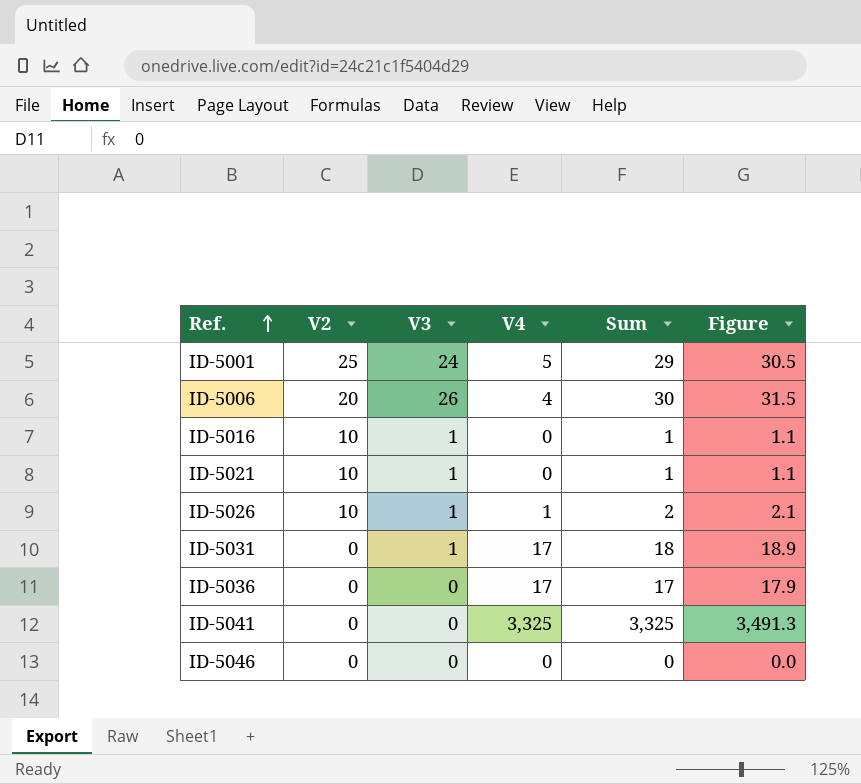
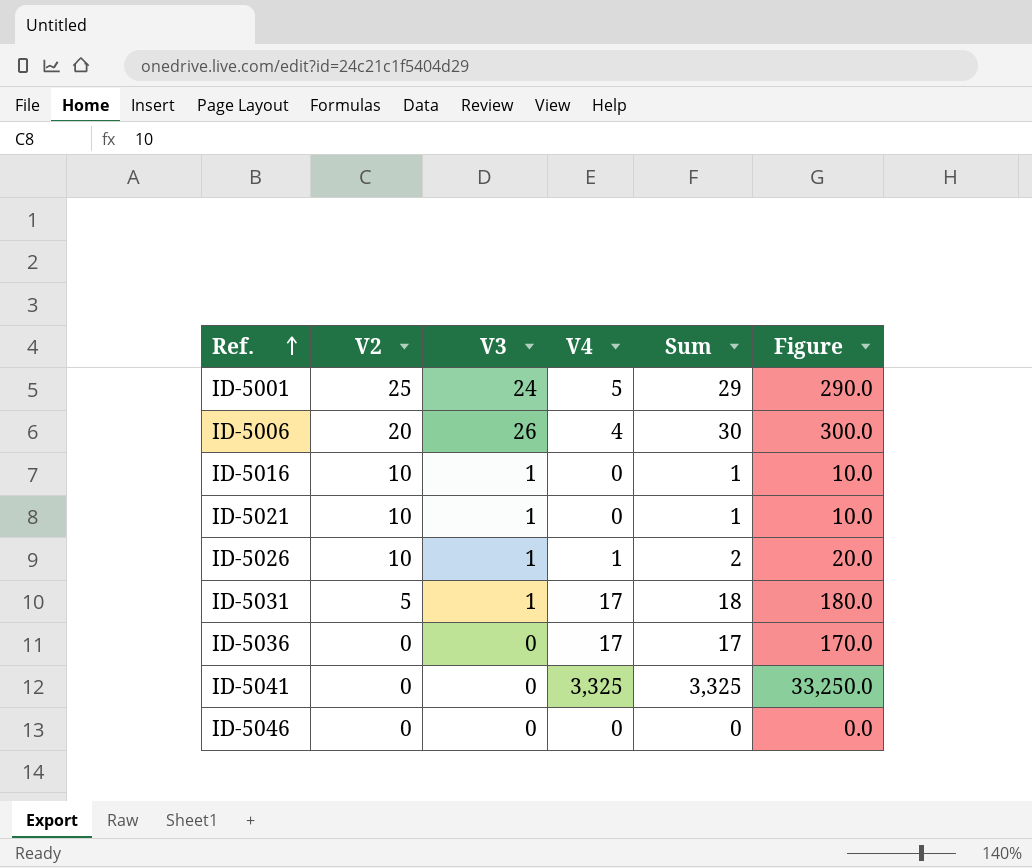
column Figure | formula: [Sum] * 1.05 -> [Sum] * 10
ID-5031 | V2: 0 -> 5

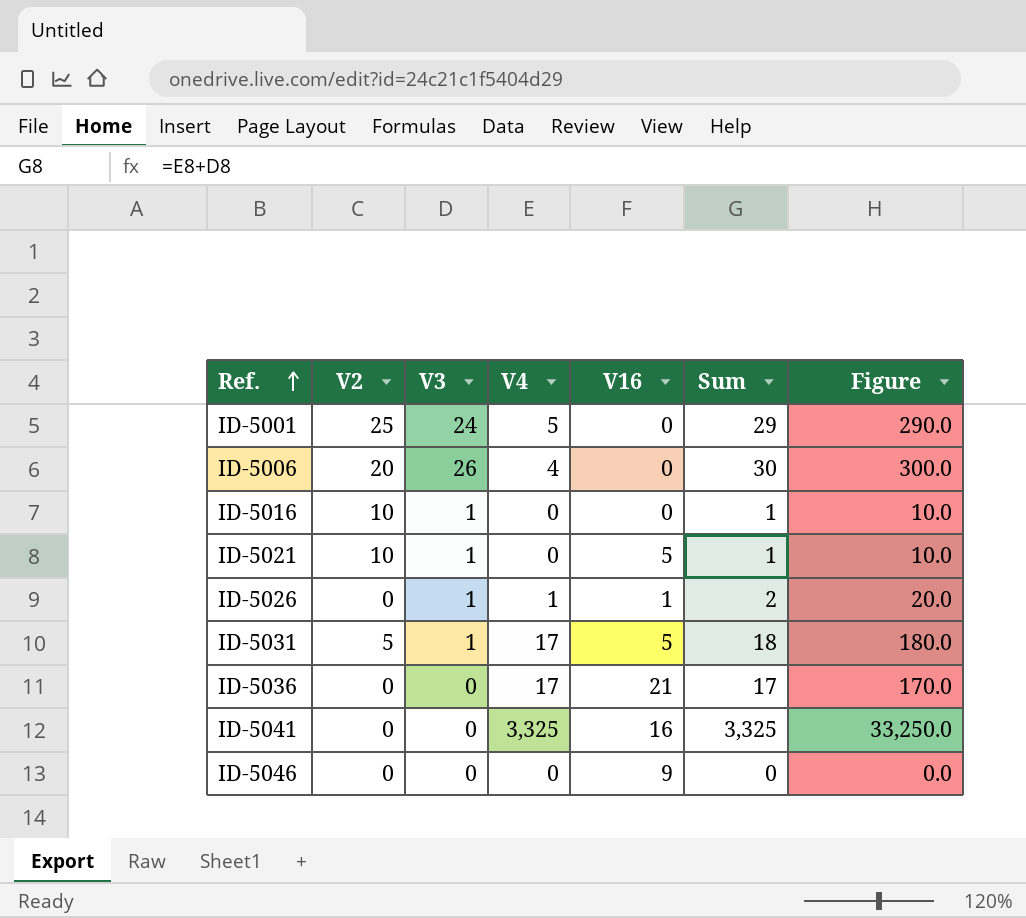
column V16 | position: none -> 5
ID-5026 | V2: 10 -> 0

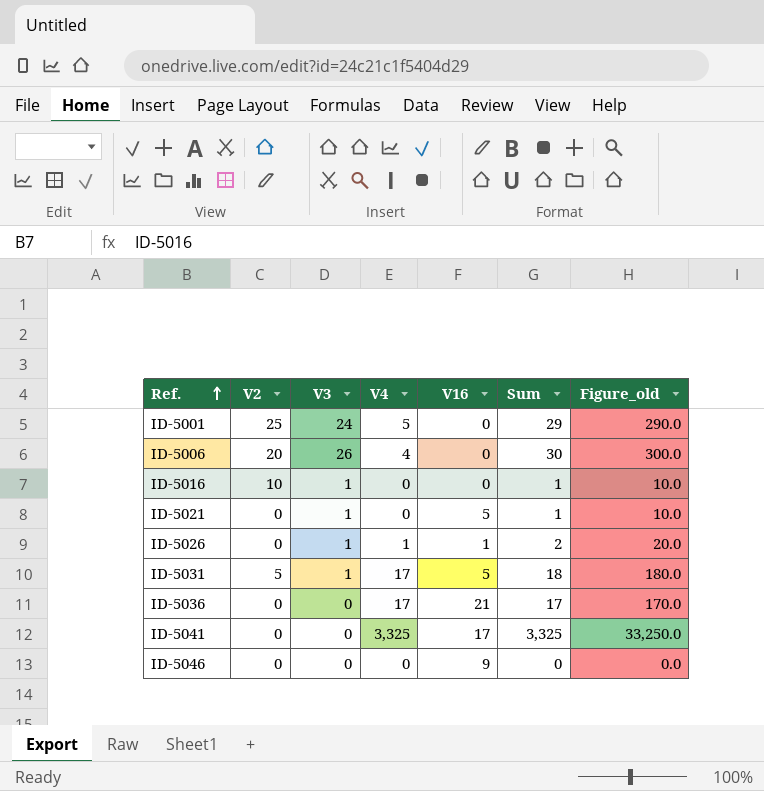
column name: Figure -> Figure_old
ID-5021 | V2: 10 -> 0
ID-5041 | V16: 16 -> 17

